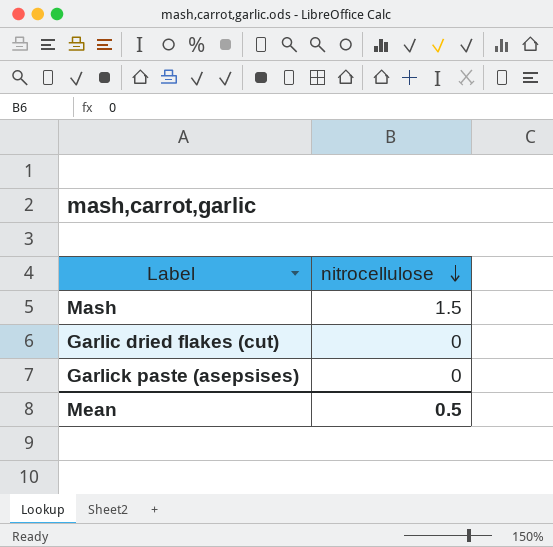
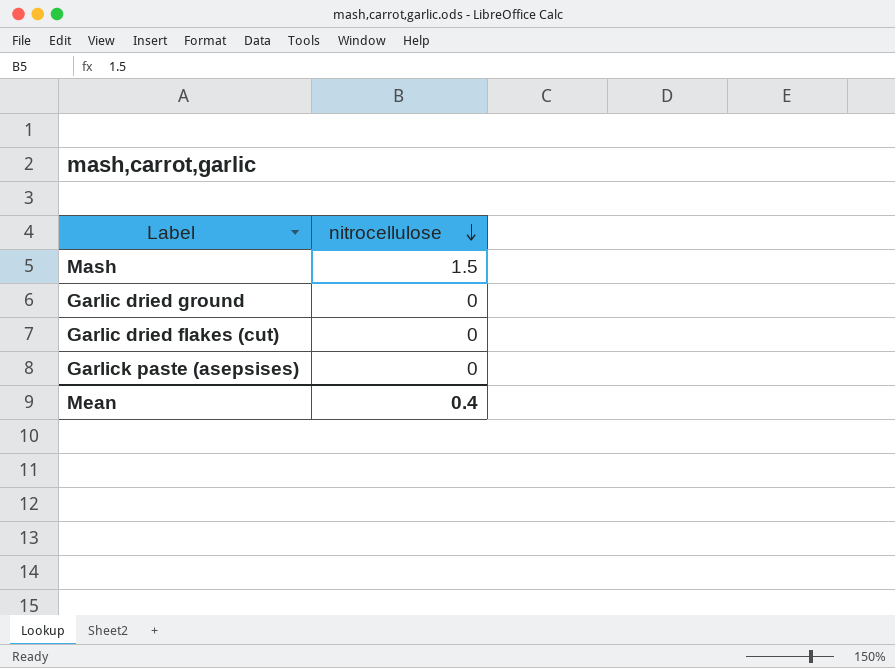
row Garlic dried ground: none -> 0
Mean | nitrocellulose: 0.5 -> 0.4

